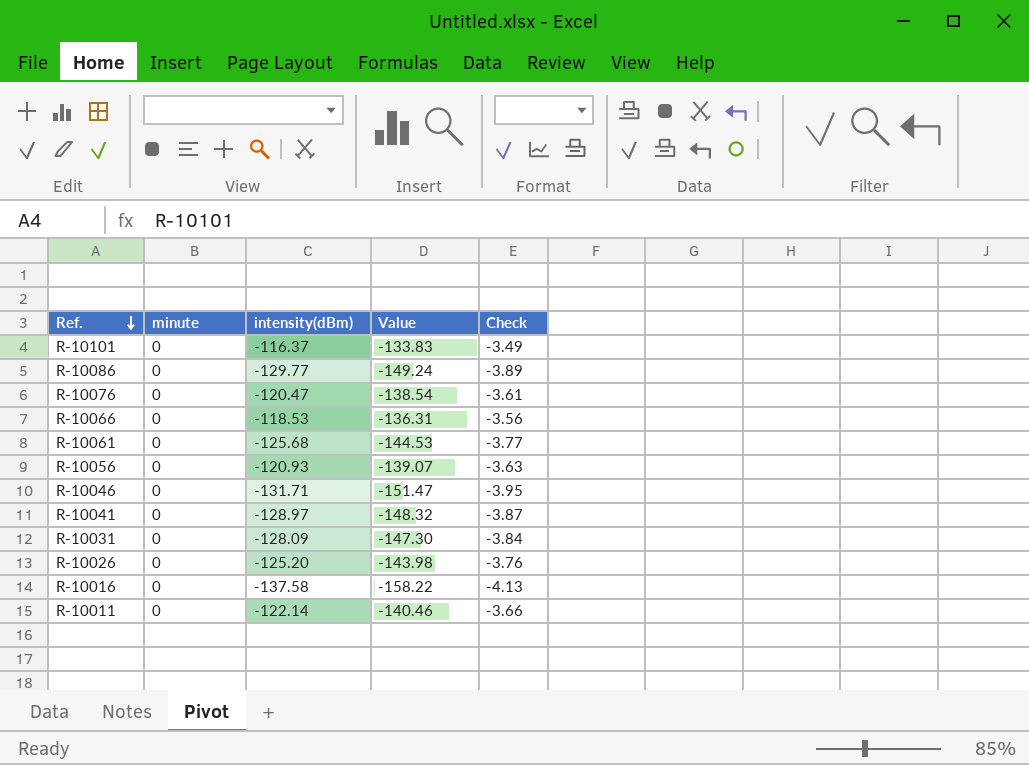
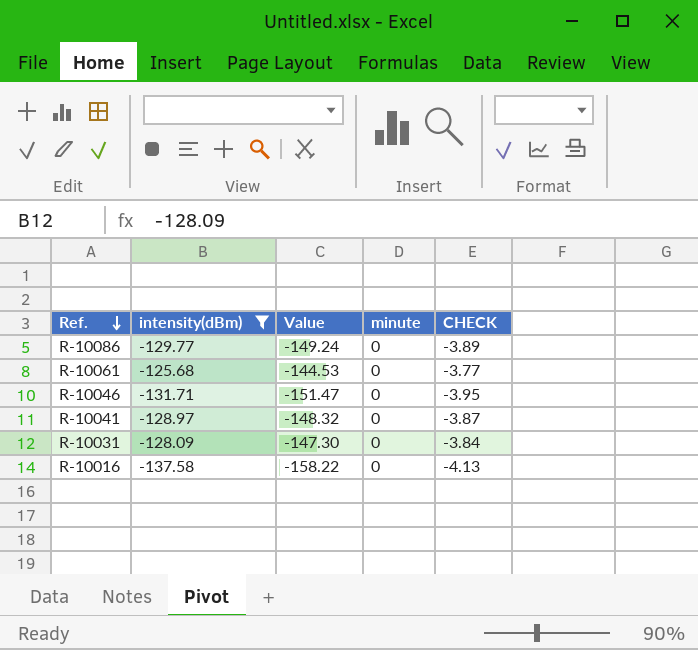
filter: none -> intensity(dBm) <= -125.68
column minute | position: 2 -> 4
column name: Check -> CHECK

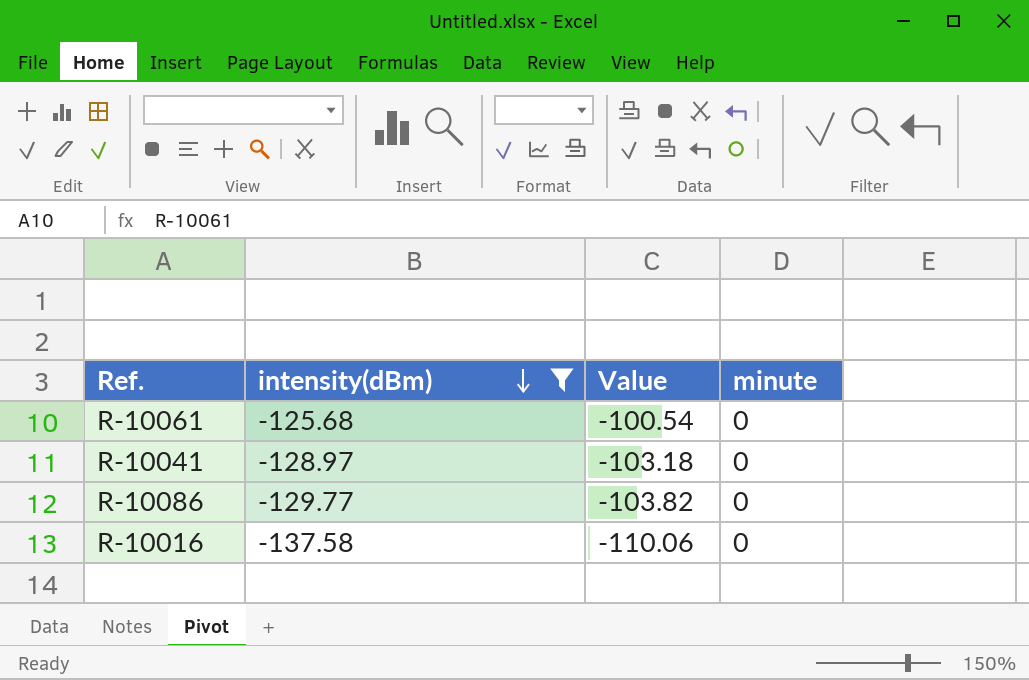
row order: Ref. descending -> intensity(dBm) descending
column CHECK | formula: [intensity(dBm)] * 0.03 -> none
column Value | formula: [intensity(dBm)] * 1.15 -> [intensity(dBm)] * 0.8
row R-10046: -131.71 | -151.47 | 0 | -3.95 -> none
row R-10031: -128.09 | -147.30 | 0 | -3.84 -> none

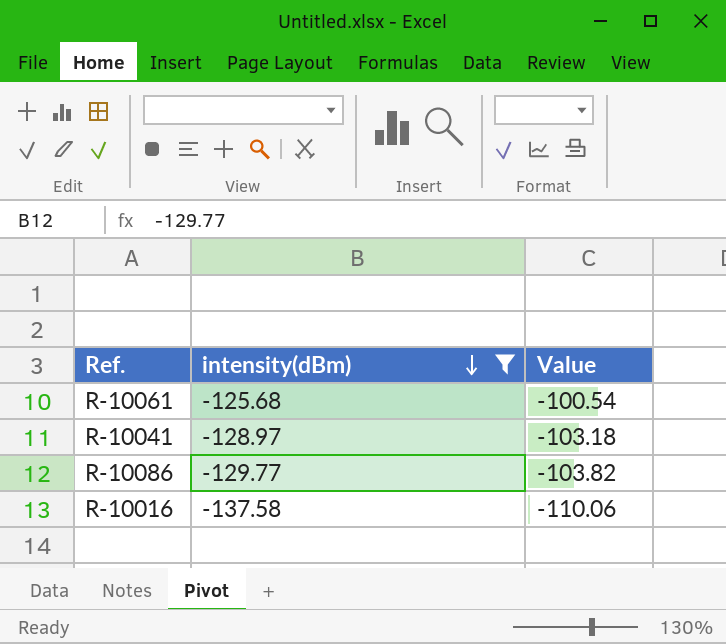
column minute | position: 4 -> none

